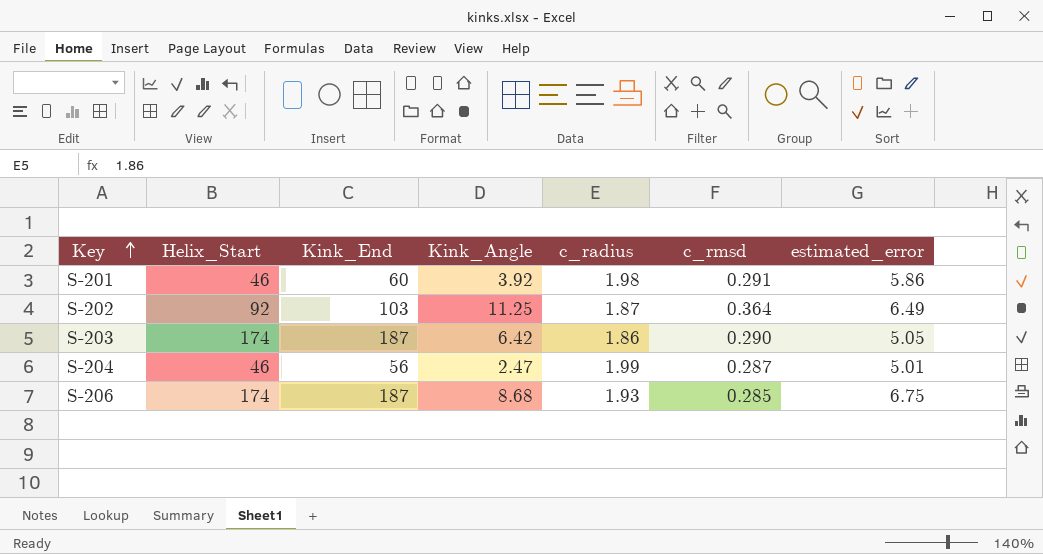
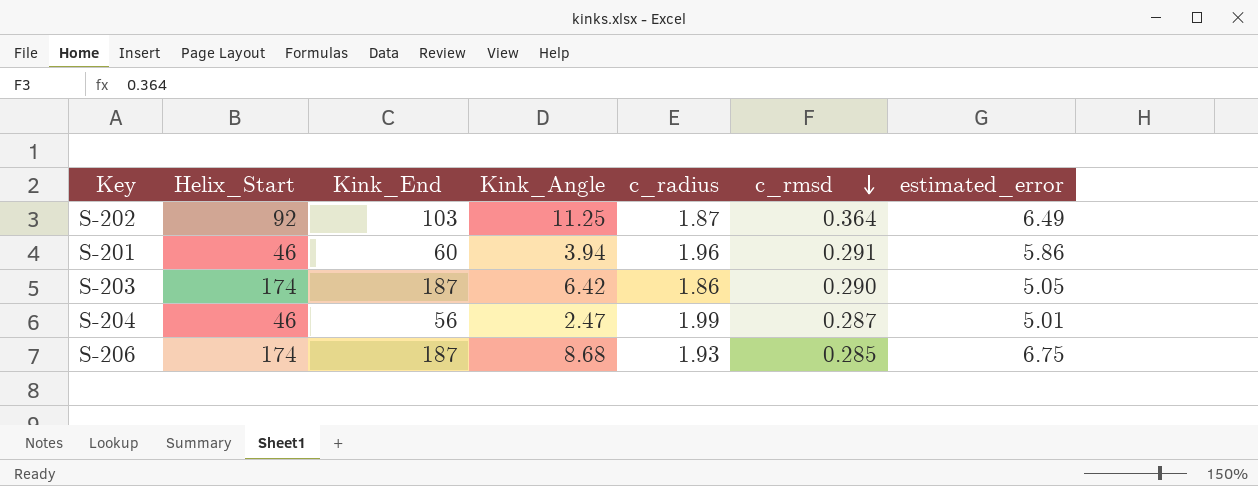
row order: Key ascending -> c_rmsd descending
S-201 | Kink_Angle: 3.92 -> 3.94
S-201 | c_radius: 1.98 -> 1.96

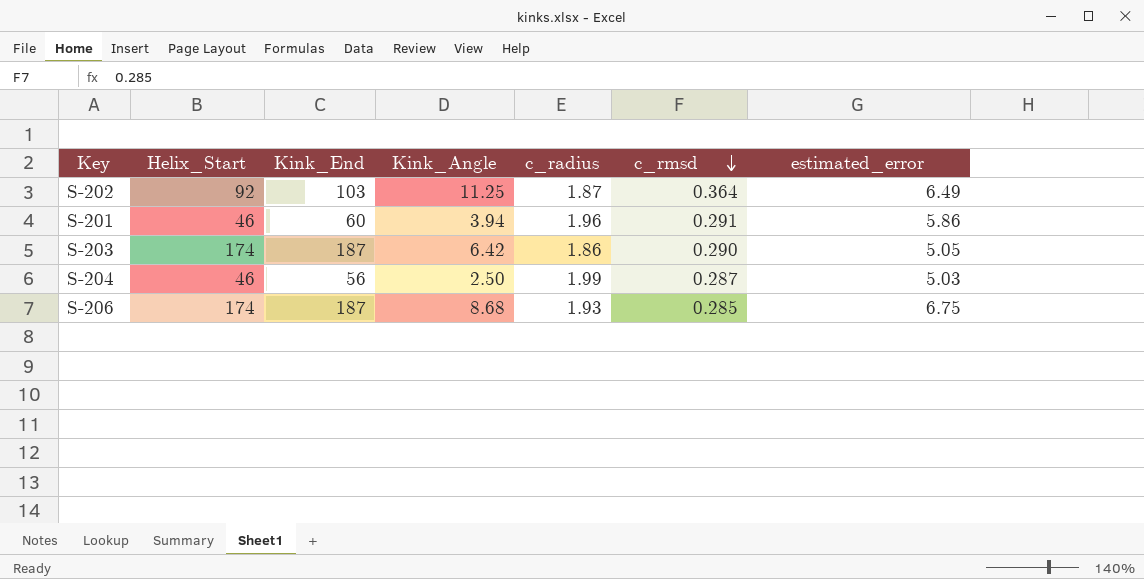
S-204 | Kink_Angle: 2.47 -> 2.50
S-204 | estimated_error: 5.01 -> 5.03

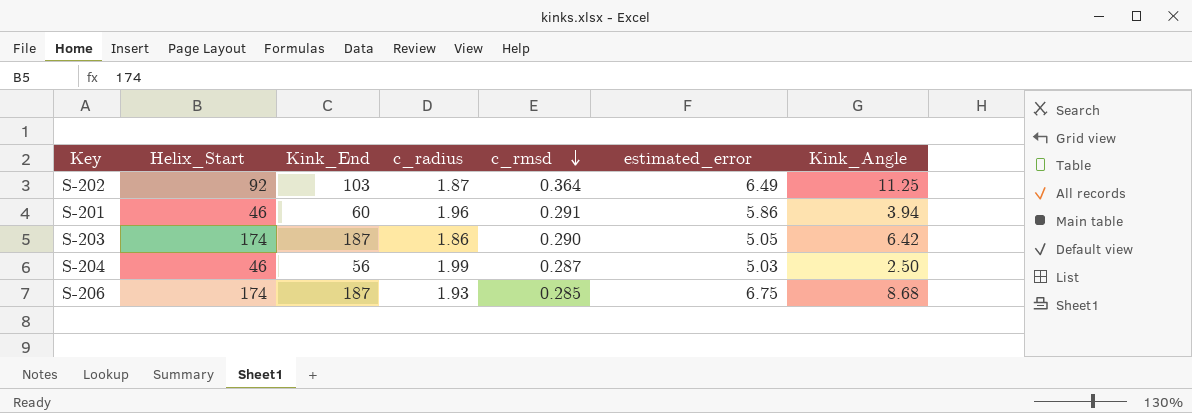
column Kink_Angle | position: 4 -> 7

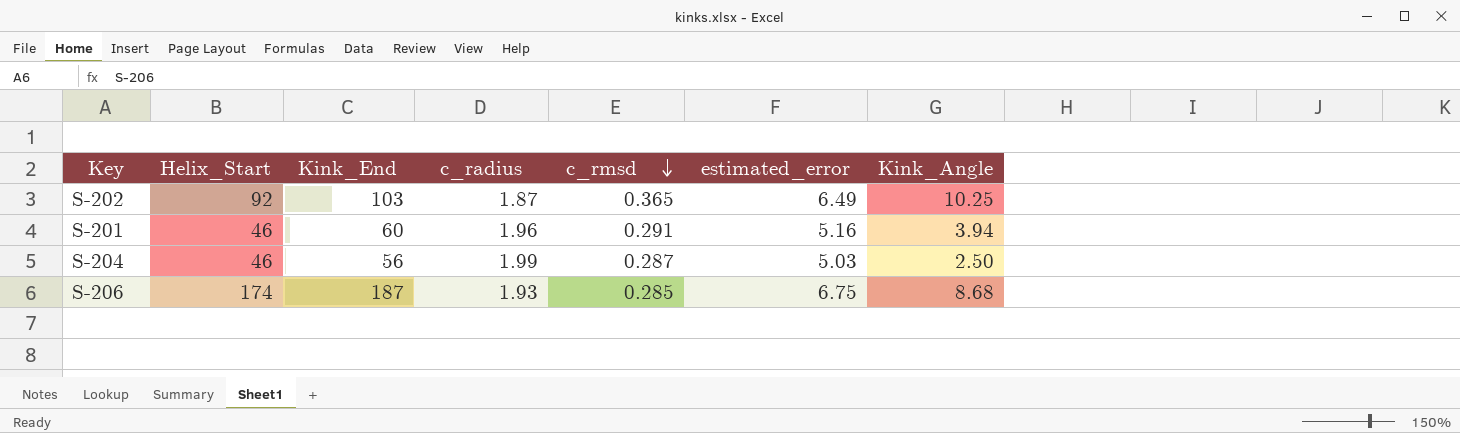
row S-203: 174 | 187 | 1.86 | 0.290 | 5.05 | 6.42 -> none
S-202 | c_rmsd: 0.364 -> 0.365
S-202 | Kink_Angle: 11.25 -> 10.25
S-201 | estimated_error: 5.86 -> 5.16

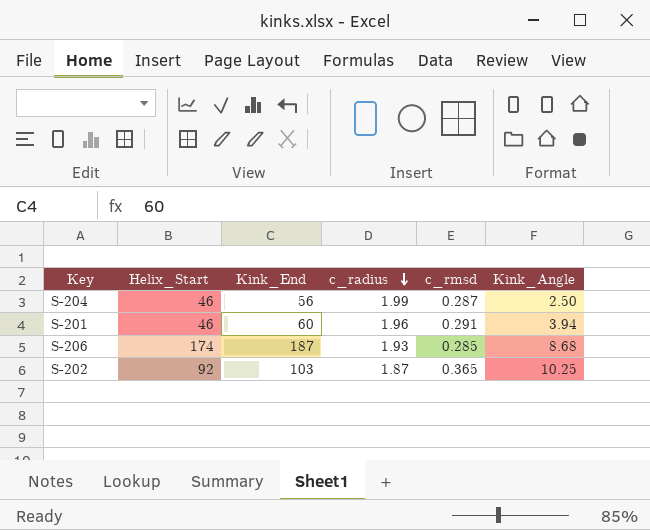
row order: c_rmsd descending -> c_radius descending
column estimated_error | position: 6 -> none

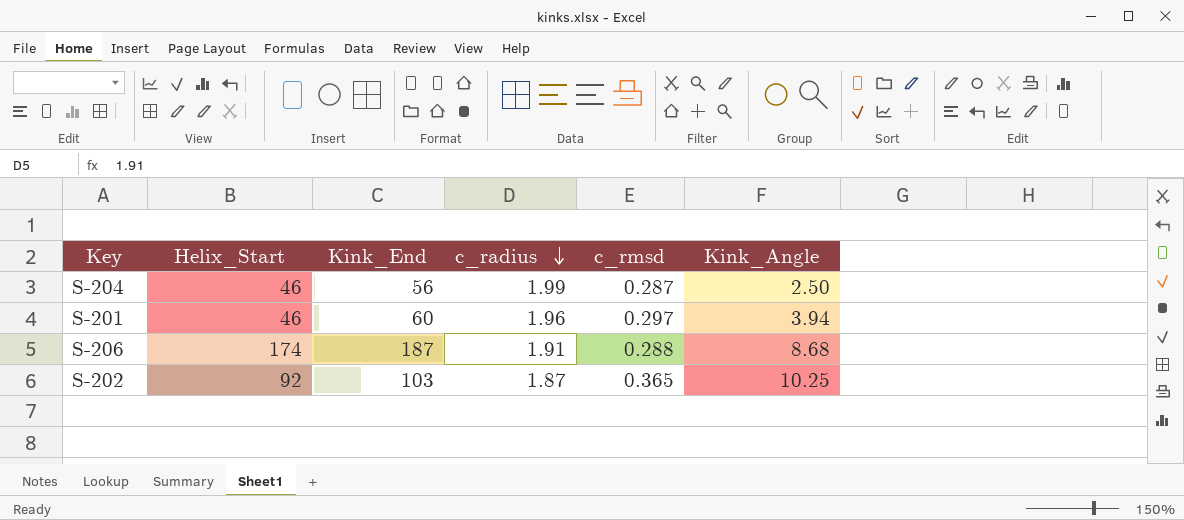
S-201 | c_rmsd: 0.291 -> 0.297
S-206 | c_radius: 1.93 -> 1.91
S-206 | c_rmsd: 0.285 -> 0.288

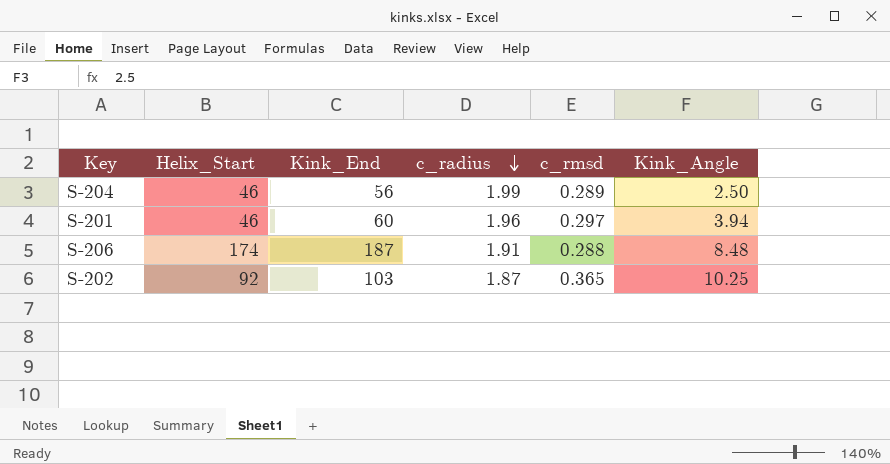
S-204 | c_rmsd: 0.287 -> 0.289
S-206 | Kink_Angle: 8.68 -> 8.48

